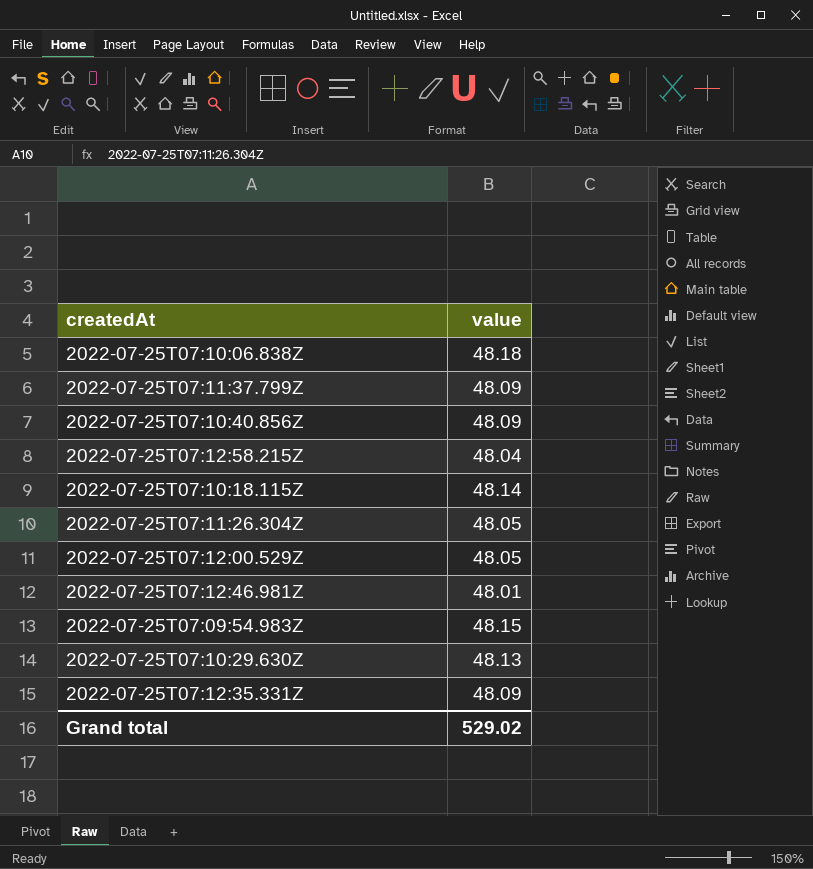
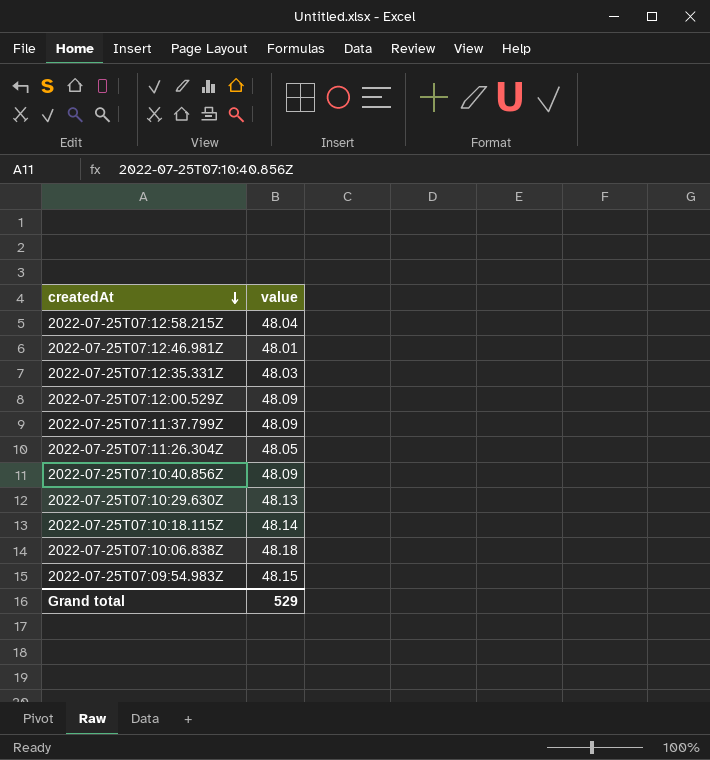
row order: none -> createdAt descending
2022-07-25T07:12:35.331Z | value: 48.09 -> 48.03
2022-07-25T07:12:00.529Z | value: 48.05 -> 48.09
Grand total | value: 529.02 -> 529

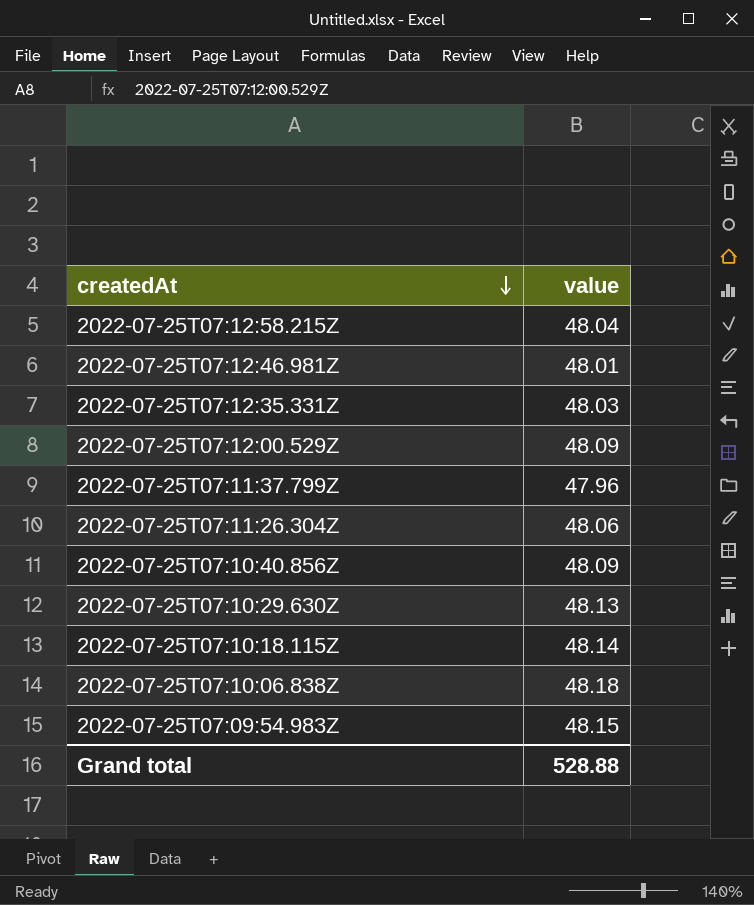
2022-07-25T07:11:37.799Z | value: 48.09 -> 47.96
2022-07-25T07:11:26.304Z | value: 48.05 -> 48.06
Grand total | value: 529 -> 528.88

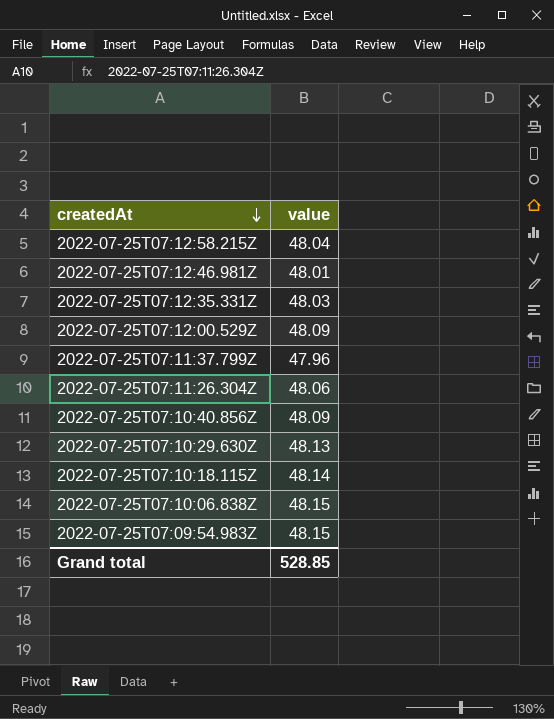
2022-07-25T07:10:06.838Z | value: 48.18 -> 48.15
Grand total | value: 528.88 -> 528.85

